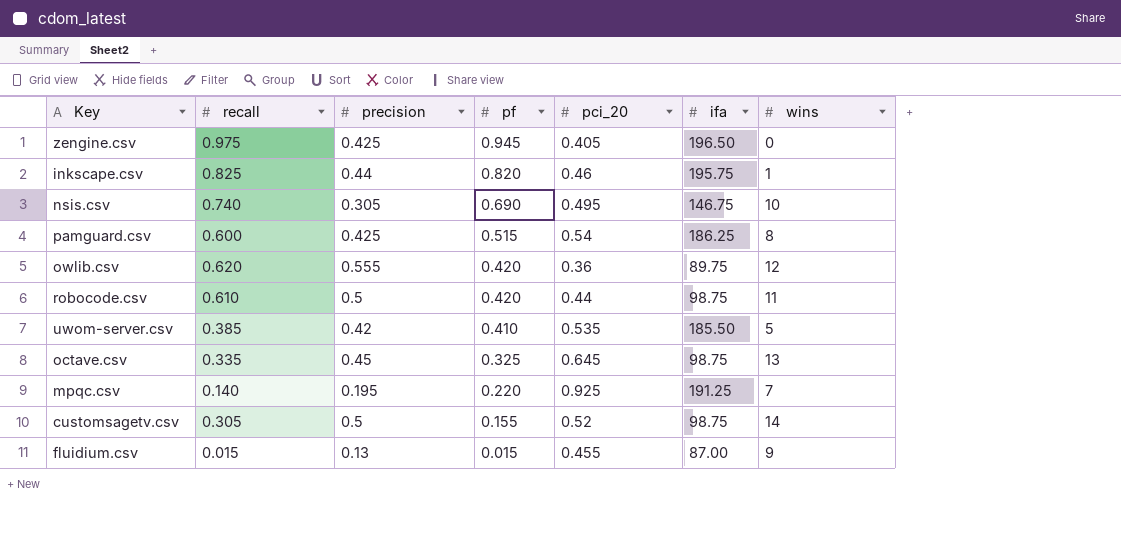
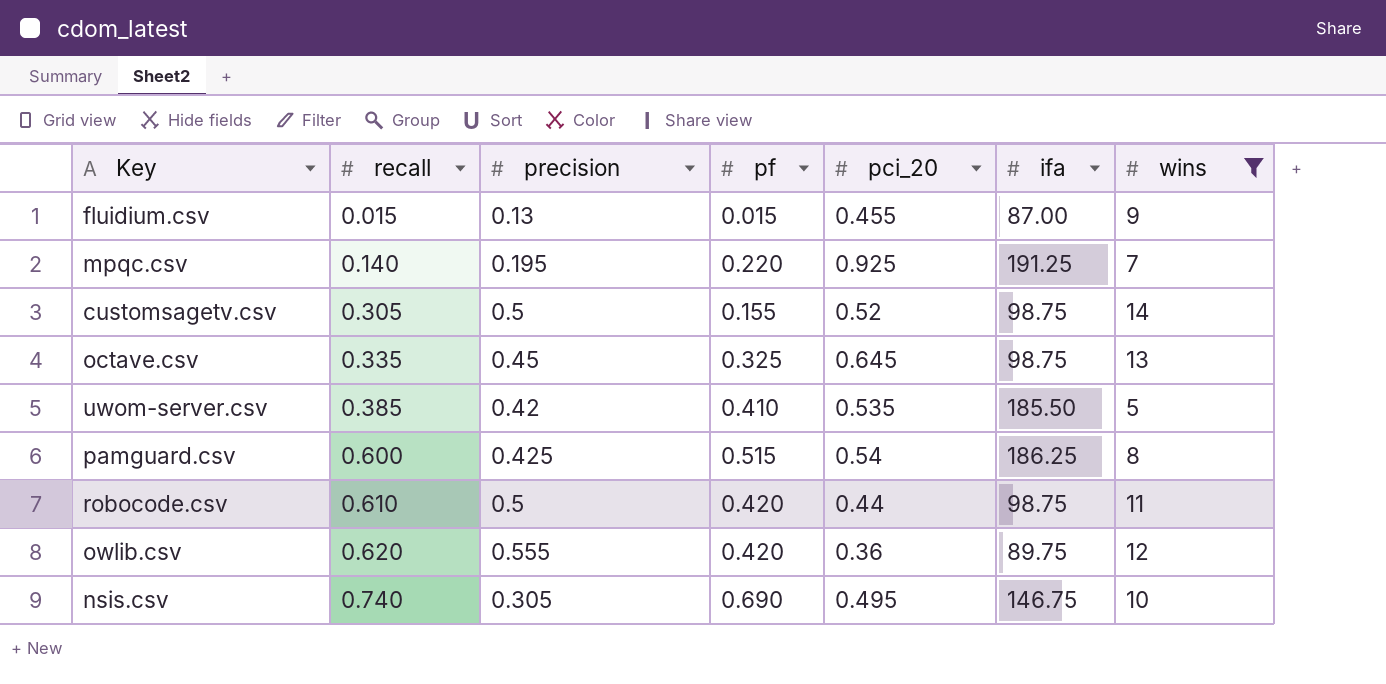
filter: none -> wins >= 5
row order: pf descending -> recall ascending

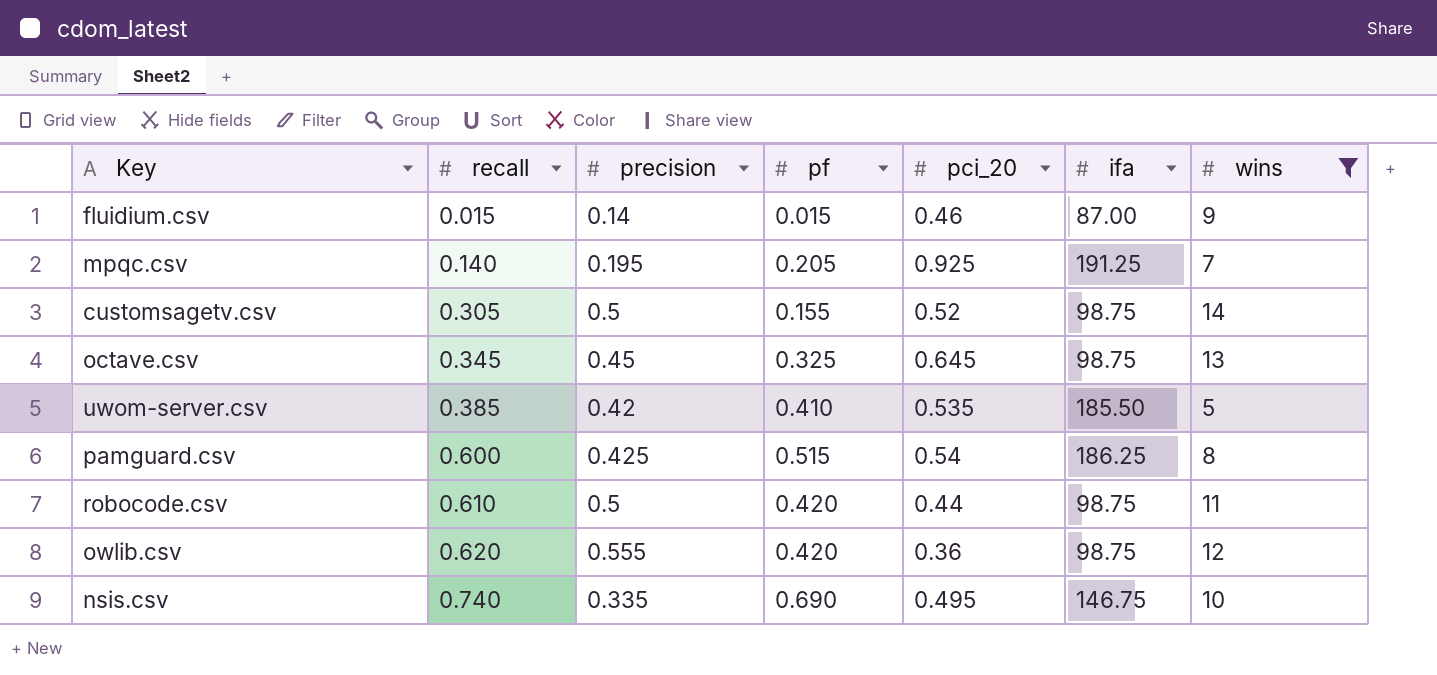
fluidium.csv | precision: 0.13 -> 0.14
fluidium.csv | pci_20: 0.455 -> 0.46
mpqc.csv | pf: 0.220 -> 0.205
octave.csv | recall: 0.335 -> 0.345
owlib.csv | ifa: 89.75 -> 98.75
nsis.csv | precision: 0.305 -> 0.335

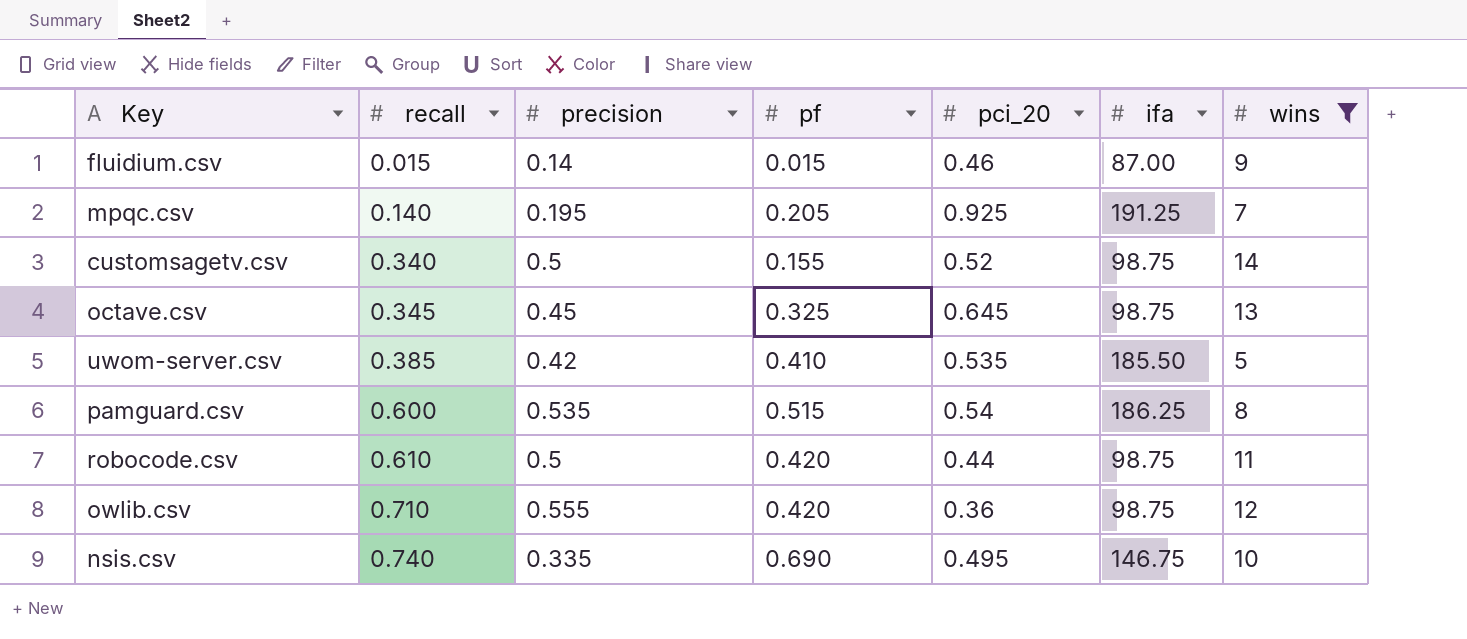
customsagetv.csv | recall: 0.305 -> 0.340
pamguard.csv | precision: 0.425 -> 0.535
owlib.csv | recall: 0.620 -> 0.710

